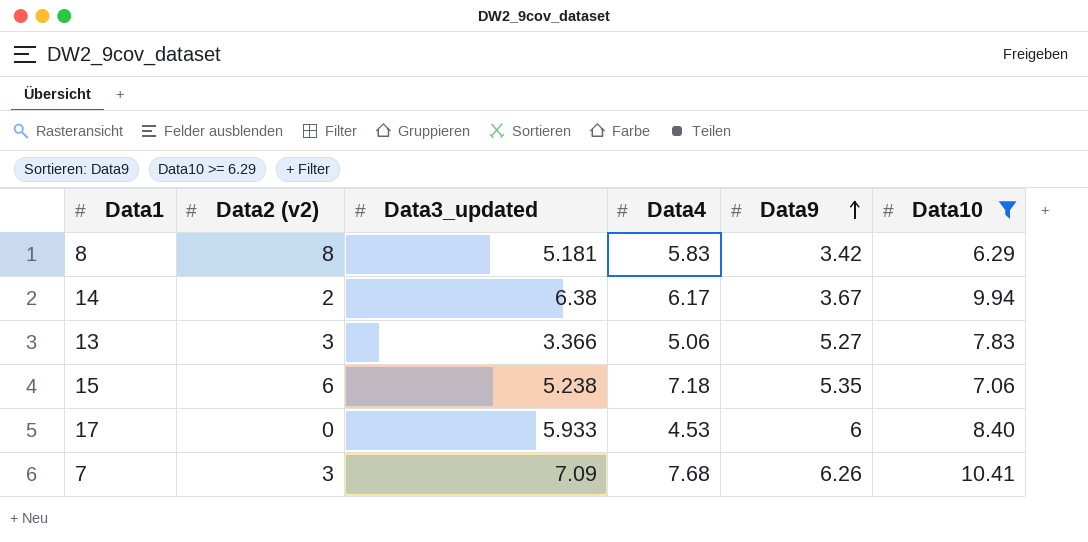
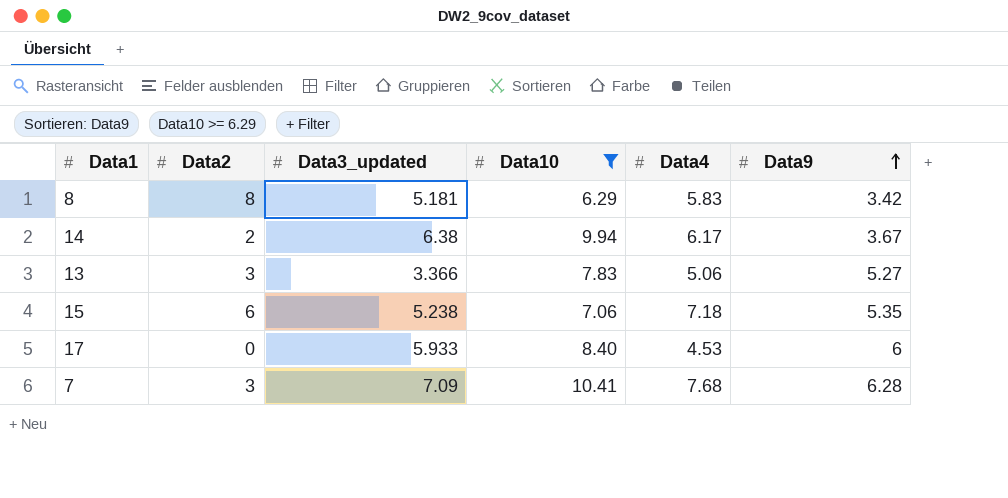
column name: Data2 (v2) -> Data2
column Data10 | position: 6 -> 4
7 | Data9: 6.26 -> 6.28

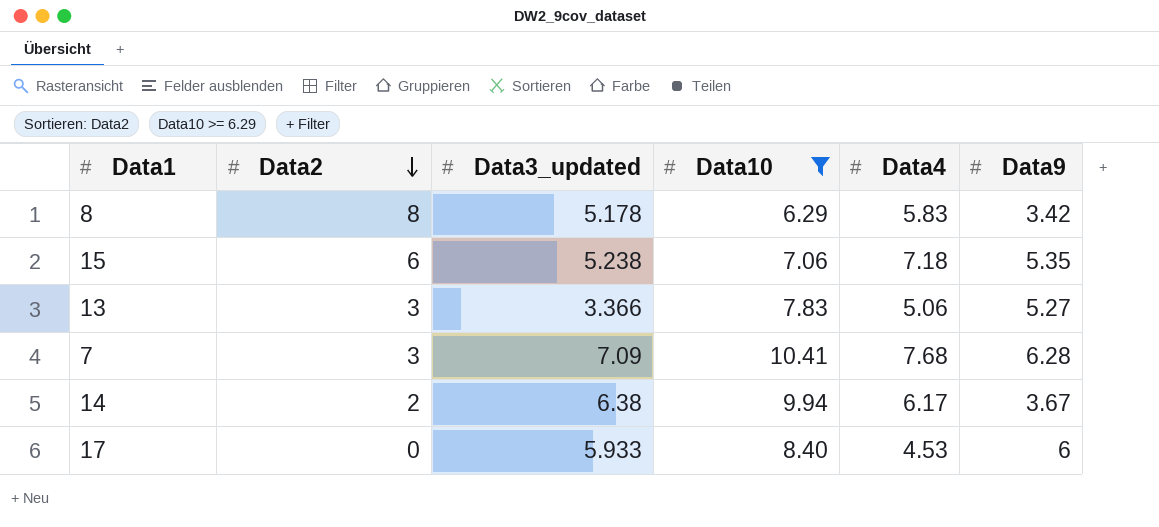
row order: Data9 ascending -> Data2 descending
8 | Data3_updated: 5.181 -> 5.178

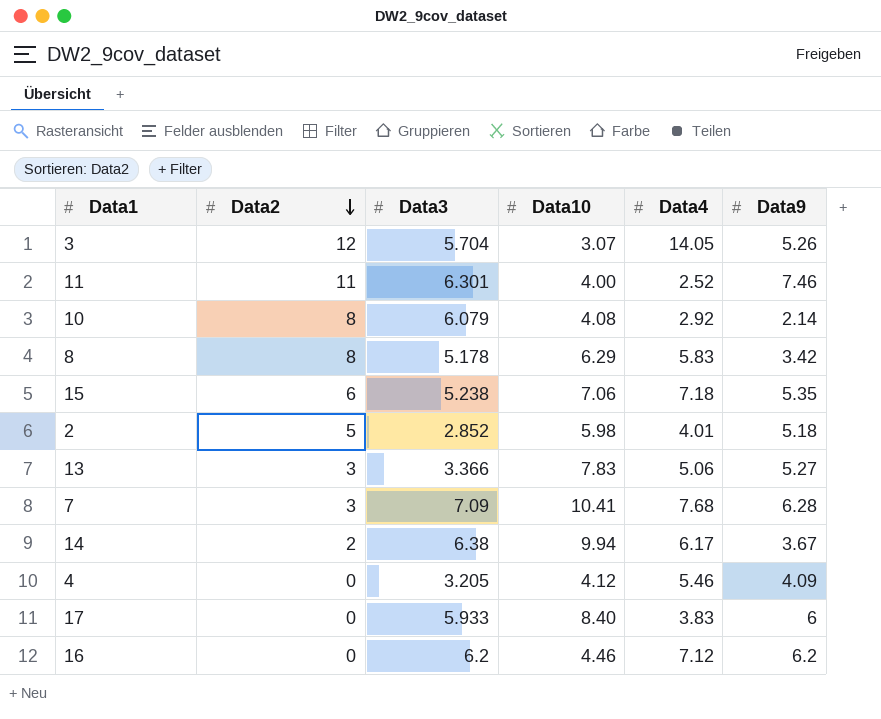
filter: Data10 >= 6.29 -> none
column name: Data3_updated -> Data3
17 | Data4: 4.53 -> 3.83

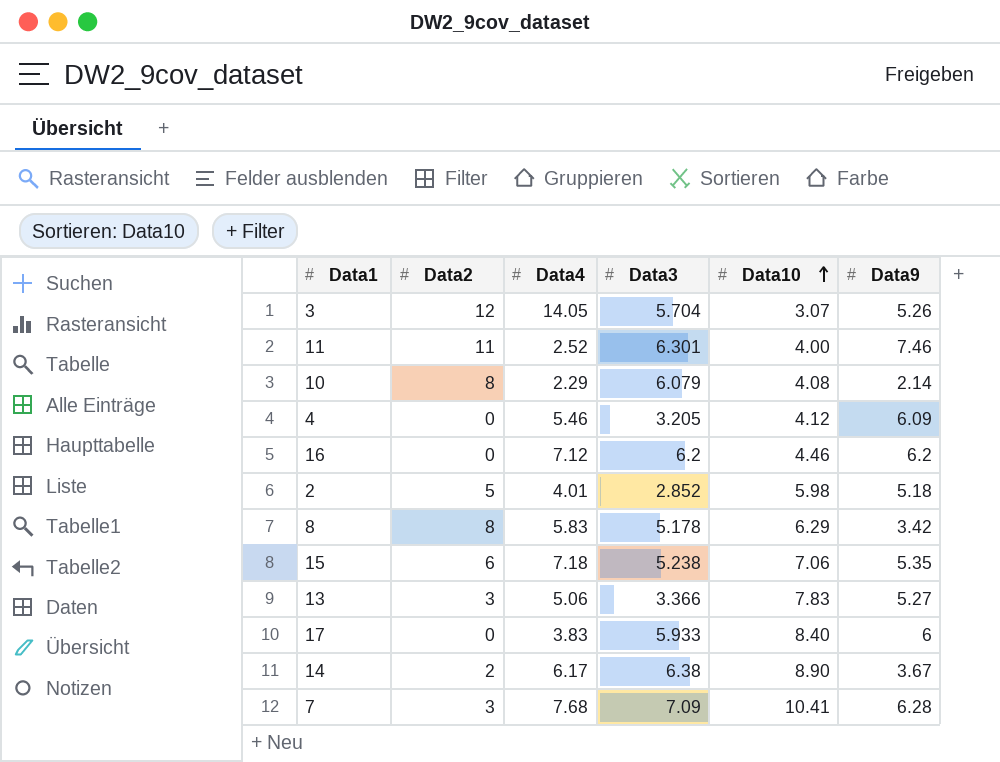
row order: Data2 descending -> Data10 ascending
column Data4 | position: 5 -> 3
10 | Data4: 2.92 -> 2.29
4 | Data9: 4.09 -> 6.09
14 | Data10: 9.94 -> 8.90

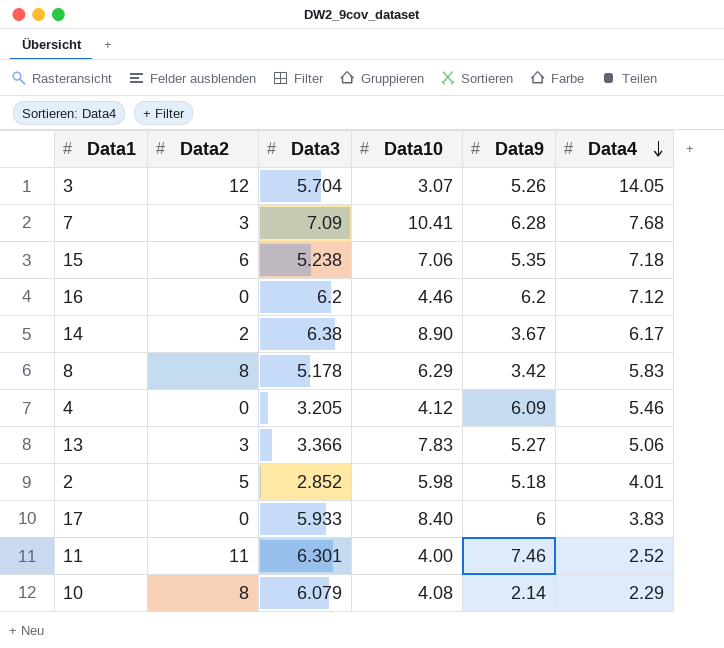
row order: Data10 ascending -> Data4 descending
column Data4 | position: 3 -> 6

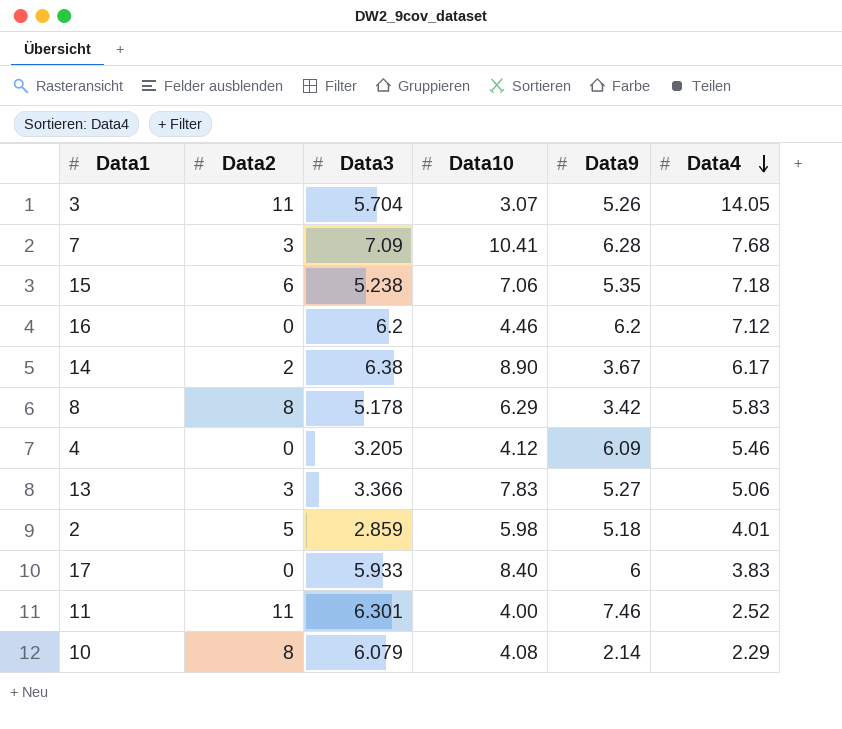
3 | Data2: 12 -> 11
2 | Data3: 2.852 -> 2.859

